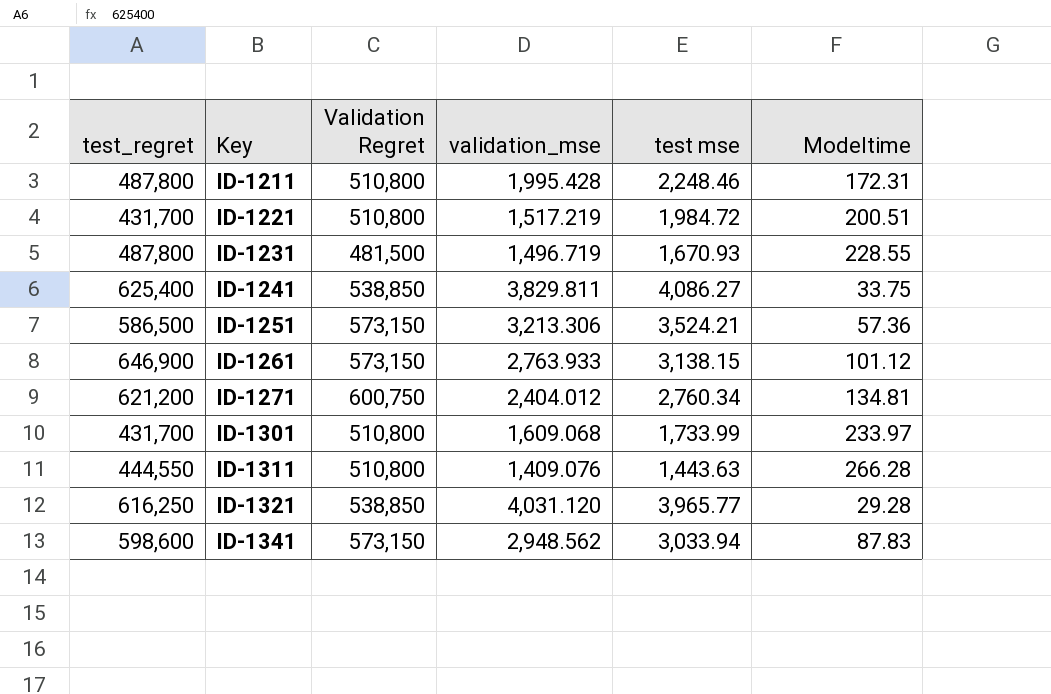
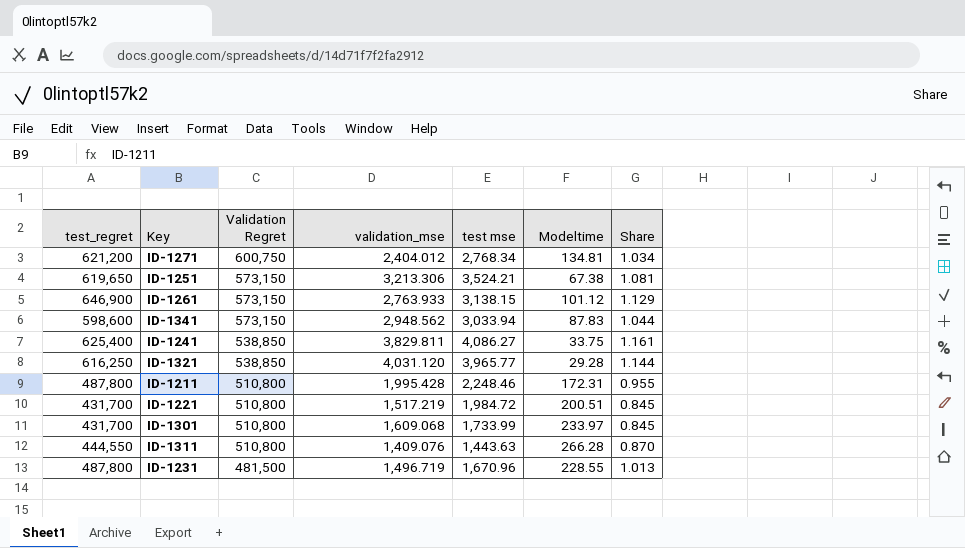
row order: Key ascending -> Validation Regret descending
column Share | formula: none -> [test_regret] / [Validation Regret]
ID-1271 | test mse: 2,760.34 -> 2,768.34
ID-1251 | test_regret: 586,500 -> 619,650
ID-1251 | Modeltime: 57.36 -> 67.38
ID-1231 | test mse: 1,670.93 -> 1,670.96

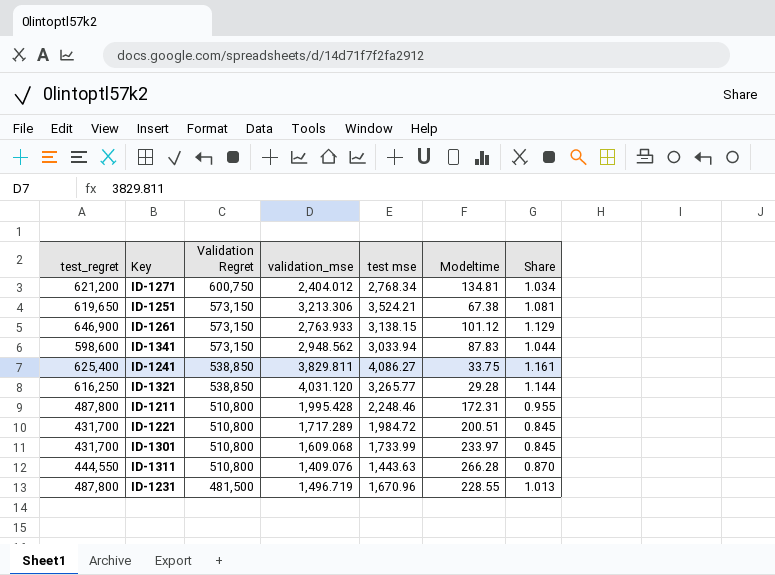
ID-1321 | test mse: 3,965.77 -> 3,265.77
ID-1221 | validation_mse: 1,517.219 -> 1,717.289

